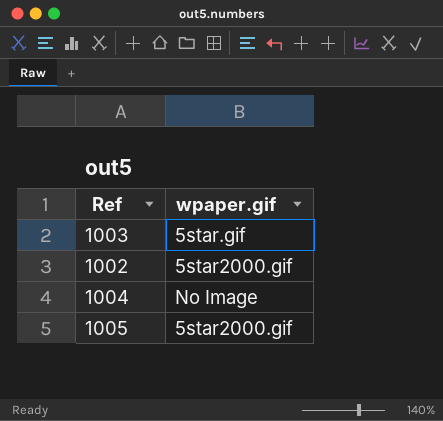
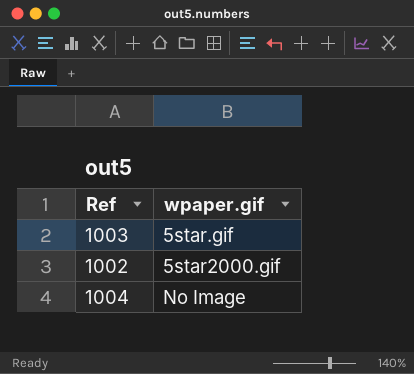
row 1005: 5star2000.gif -> none

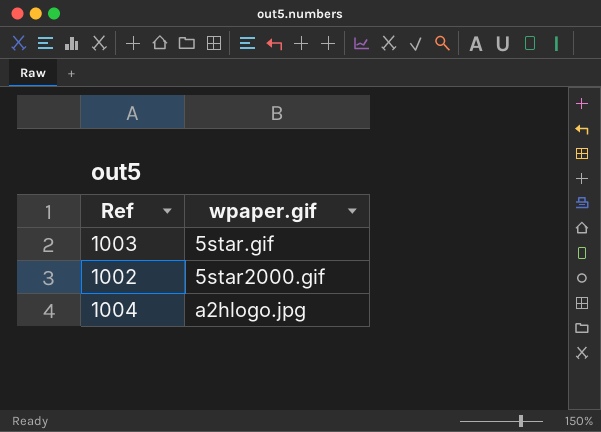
1004 | wpaper.gif: No Image -> a2hlogo.jpg

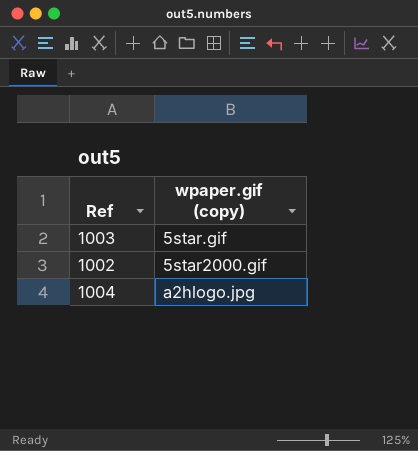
column name: wpaper.gif -> wpaper.gif (copy)

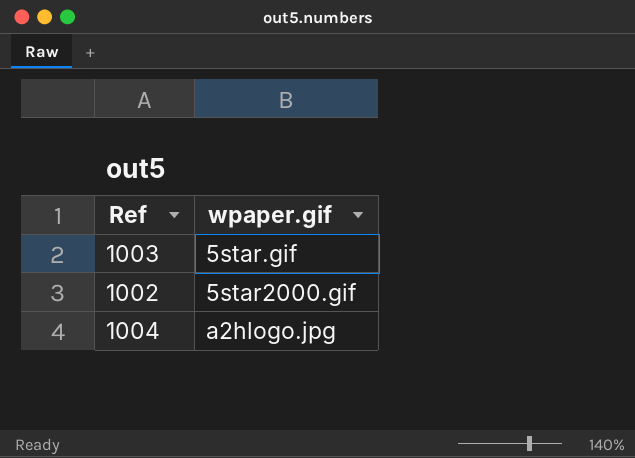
column name: wpaper.gif (copy) -> wpaper.gif

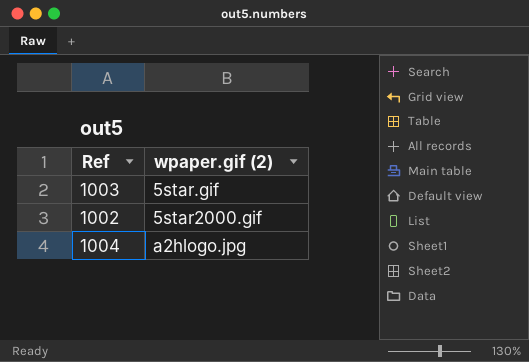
column name: wpaper.gif -> wpaper.gif (2)

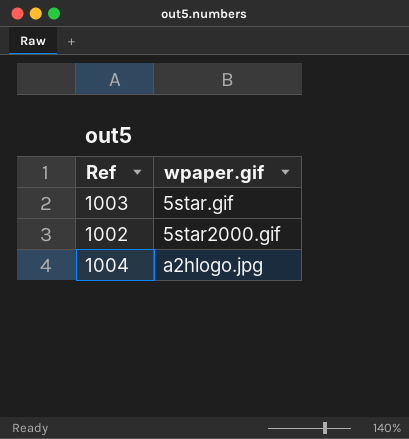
column name: wpaper.gif (2) -> wpaper.gif

